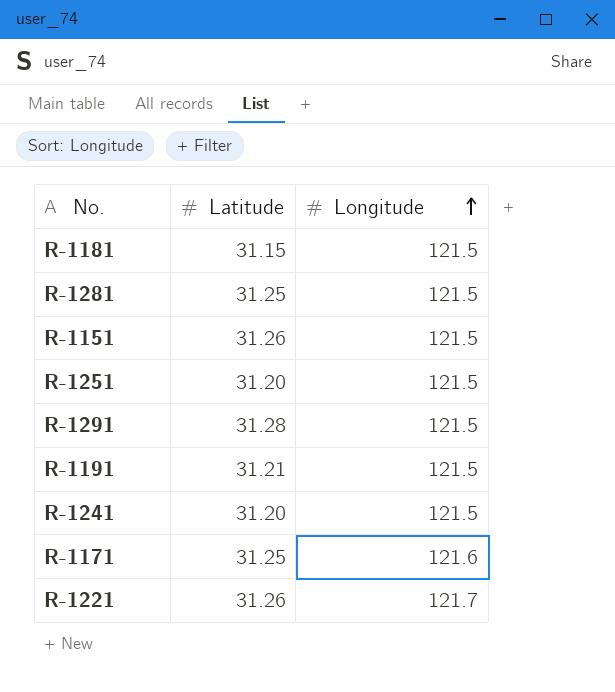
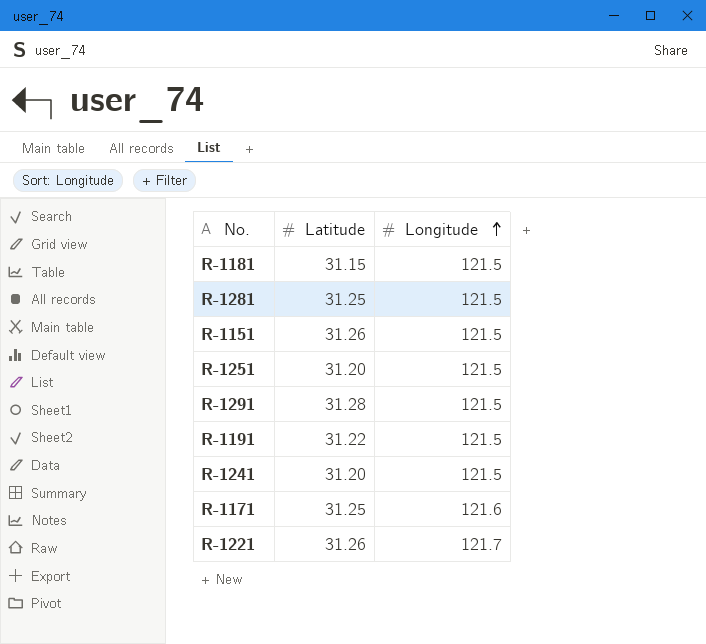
R-1191 | Latitude: 31.21 -> 31.22

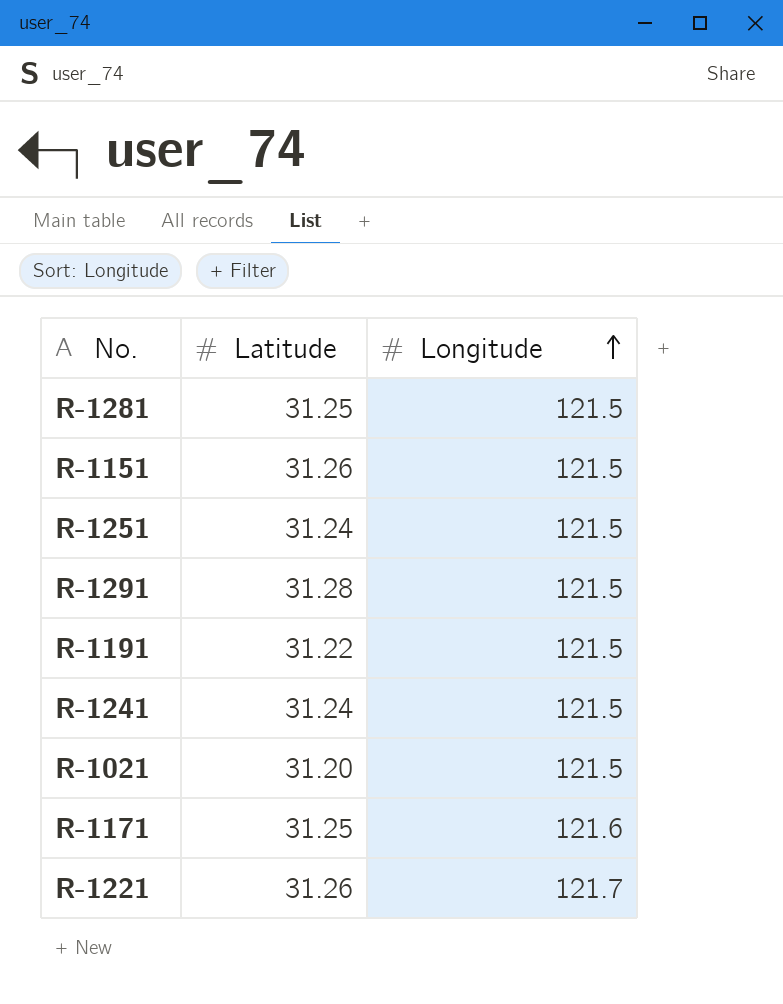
row R-1181: 31.15 | 121.5 -> none
R-1251 | Latitude: 31.20 -> 31.24
R-1241 | Latitude: 31.20 -> 31.24
row R-1021: none -> 31.20 | 121.5

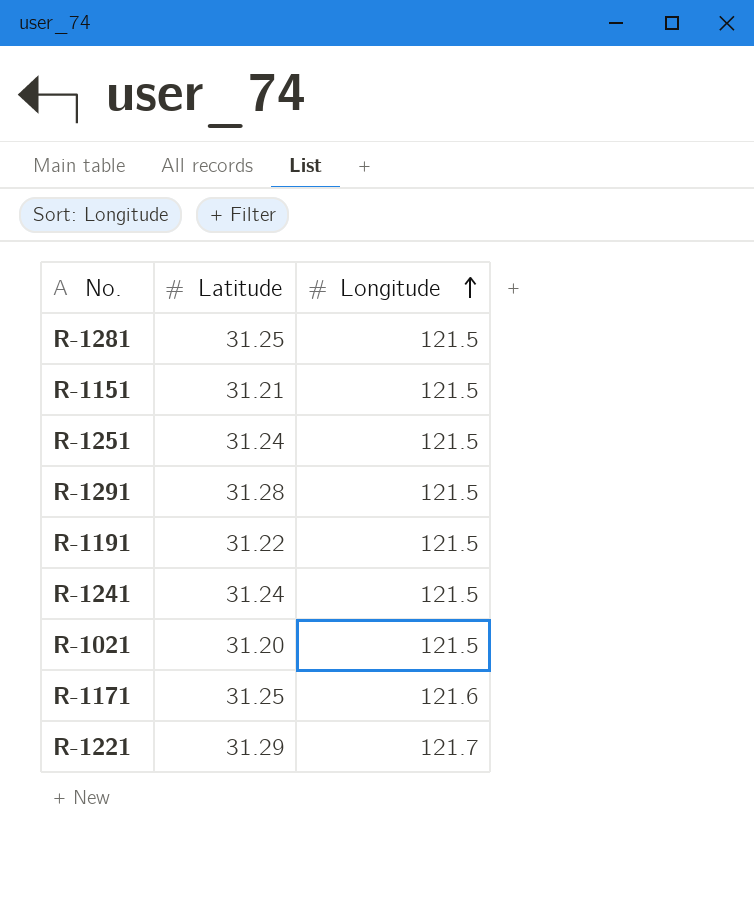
R-1151 | Latitude: 31.26 -> 31.21
R-1221 | Latitude: 31.26 -> 31.29

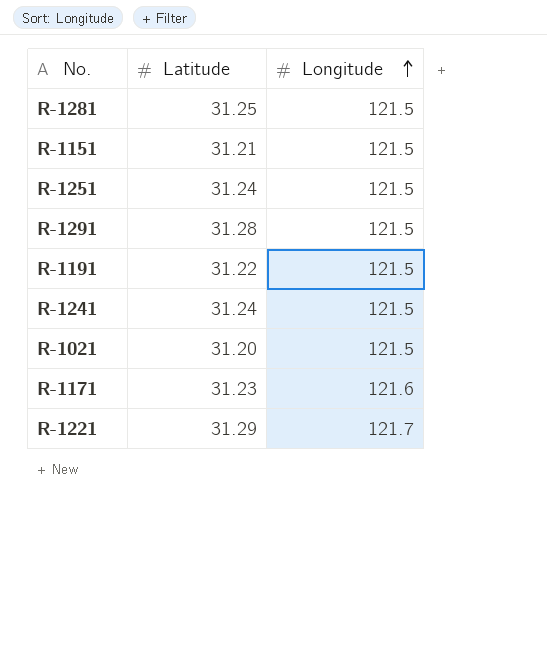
R-1171 | Latitude: 31.25 -> 31.23

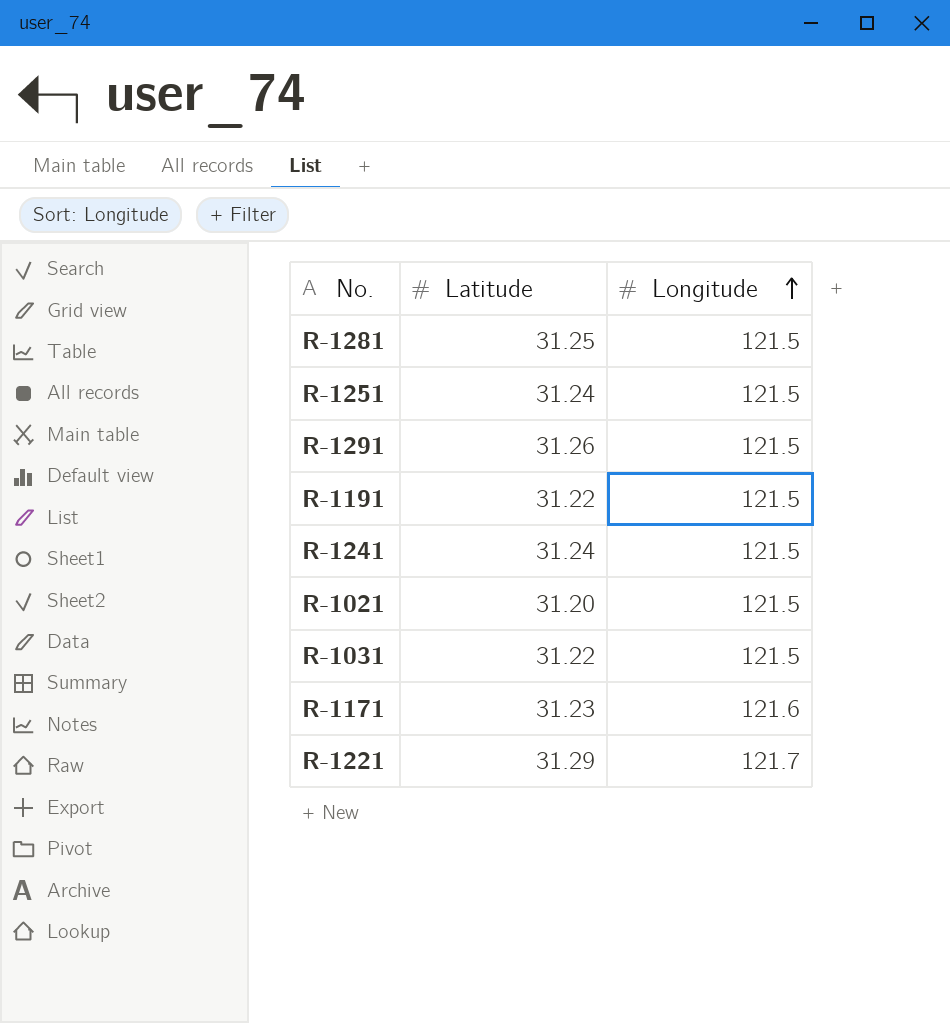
row R-1151: 31.21 | 121.5 -> none
R-1291 | Latitude: 31.28 -> 31.26
row R-1031: none -> 31.22 | 121.5

